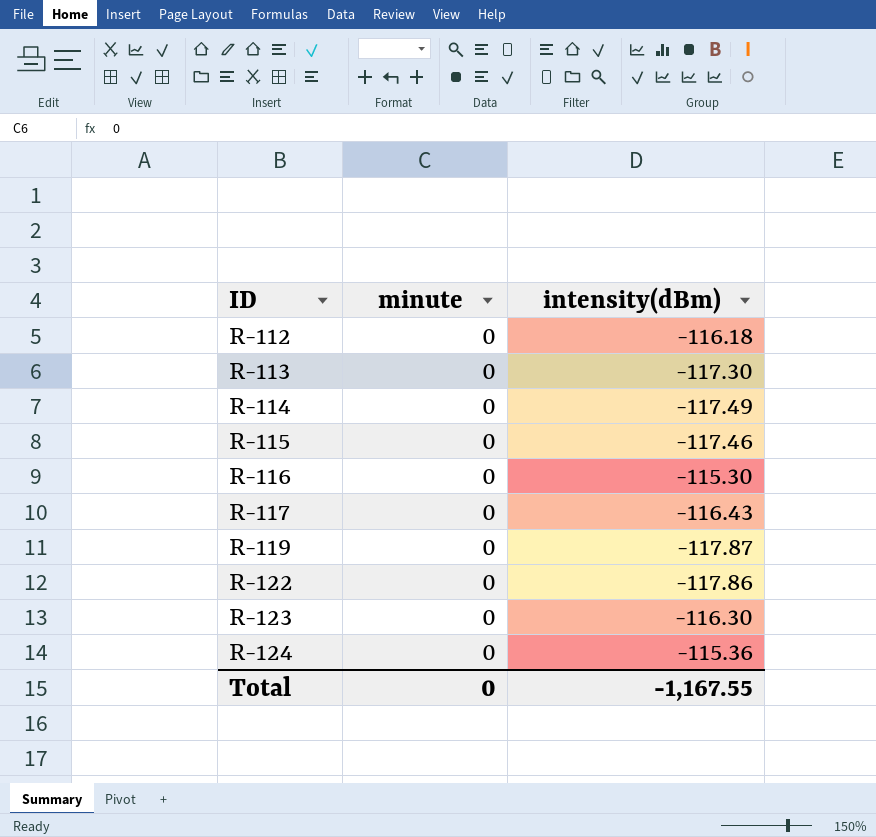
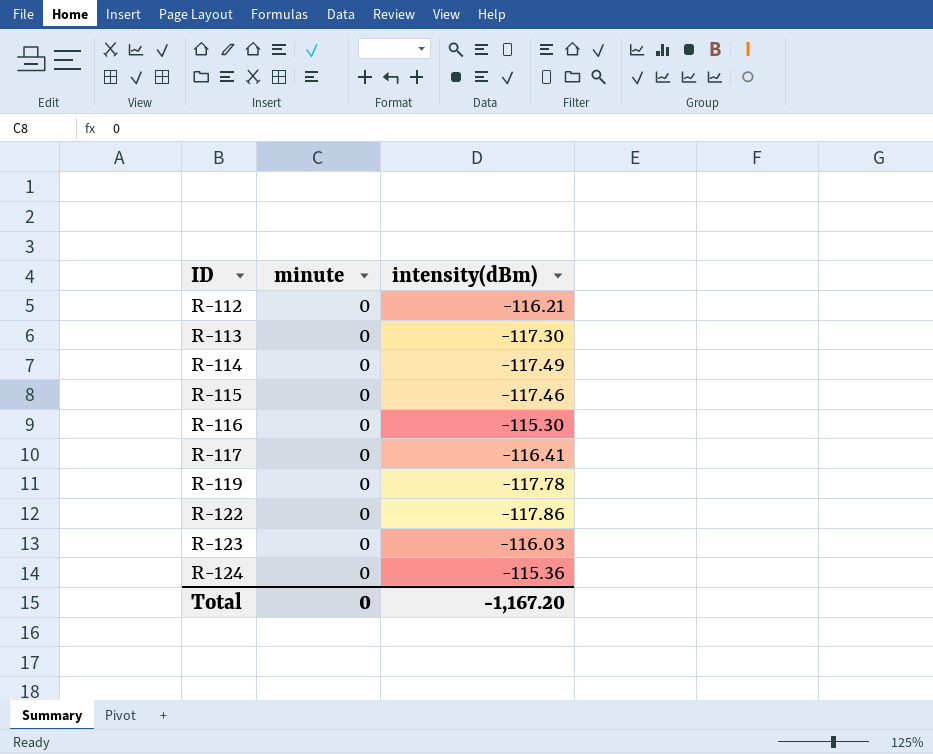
R-112 | intensity(dBm): -116.18 -> -116.21
R-117 | intensity(dBm): -116.43 -> -116.41
R-119 | intensity(dBm): -117.87 -> -117.78
R-123 | intensity(dBm): -116.30 -> -116.03
Total | intensity(dBm): -1,167.55 -> -1,167.20

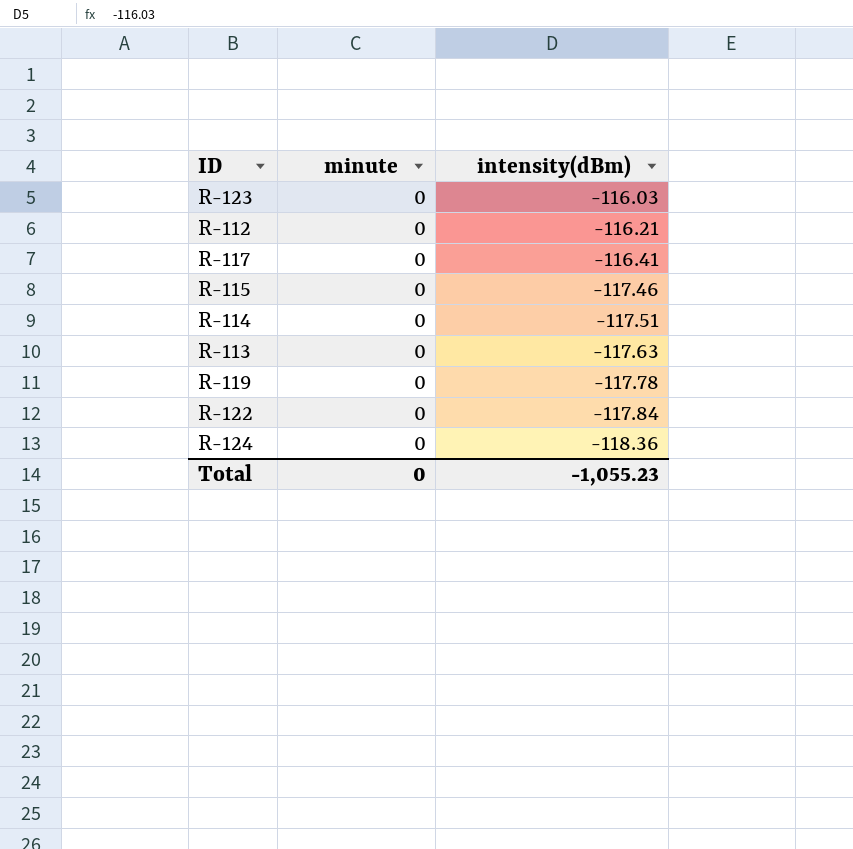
row order: ID ascending -> intensity(dBm) descending
row R-116: 0 | -115.30 -> none
R-114 | intensity(dBm): -117.49 -> -117.51
R-113 | intensity(dBm): -117.30 -> -117.63
R-122 | intensity(dBm): -117.86 -> -117.84
R-124 | intensity(dBm): -115.36 -> -118.36
Total | intensity(dBm): -1,167.20 -> -1,055.23

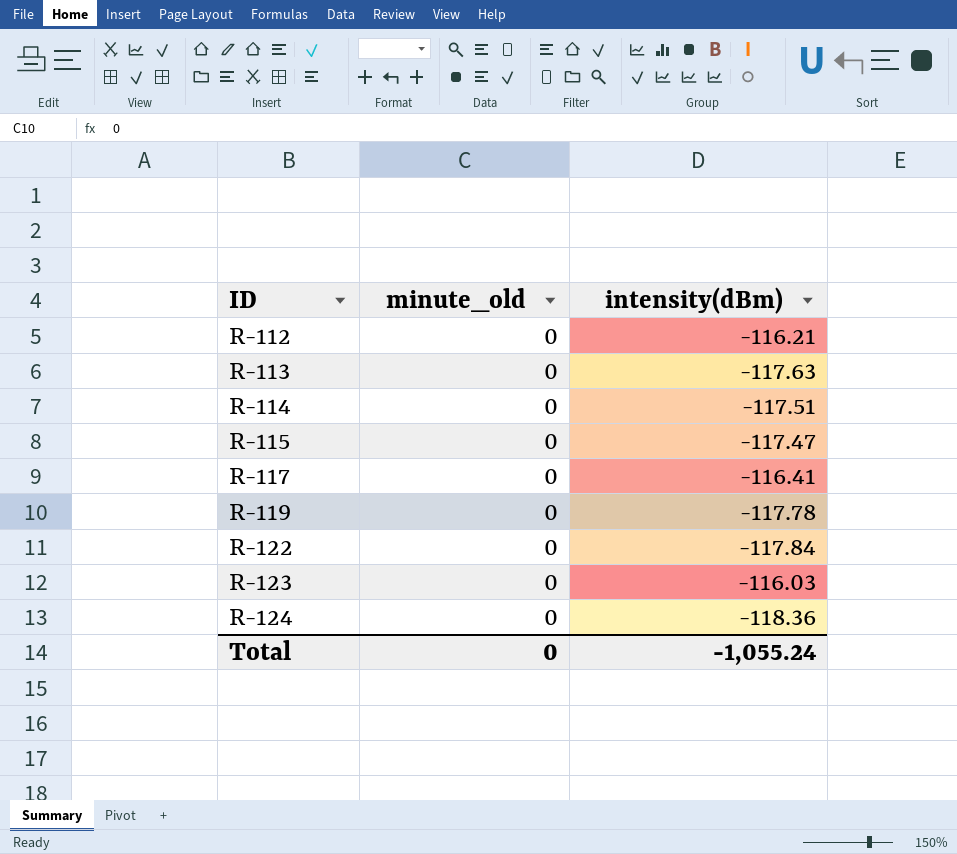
row order: intensity(dBm) descending -> ID ascending
column name: minute -> minute_old
R-115 | intensity(dBm): -117.46 -> -117.47
Total | intensity(dBm): -1,055.23 -> -1,055.24

